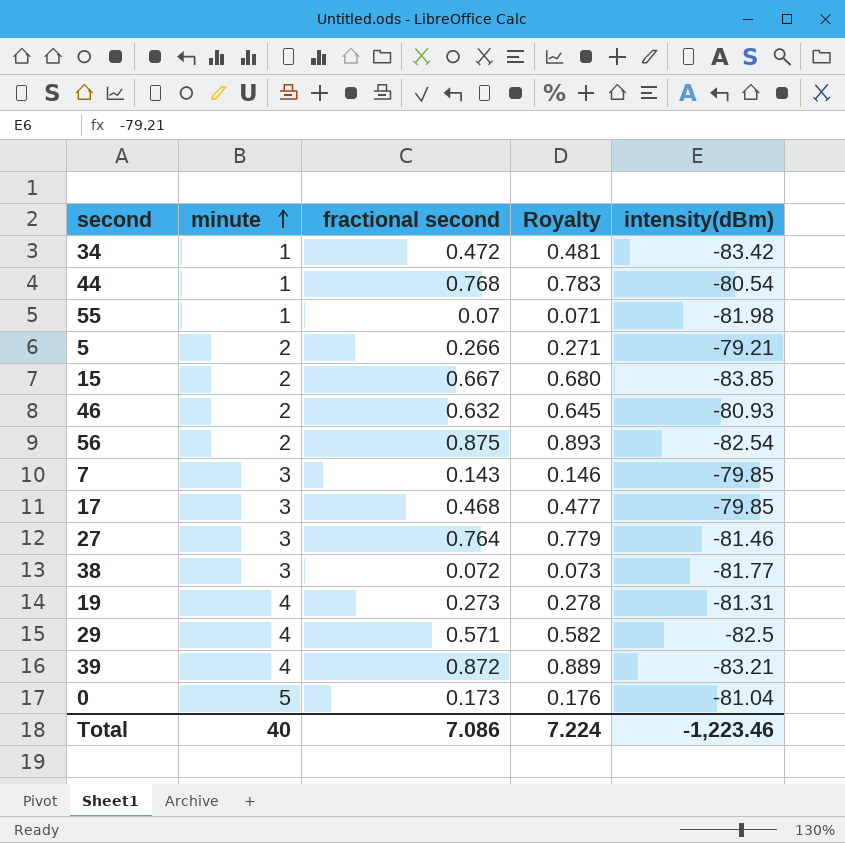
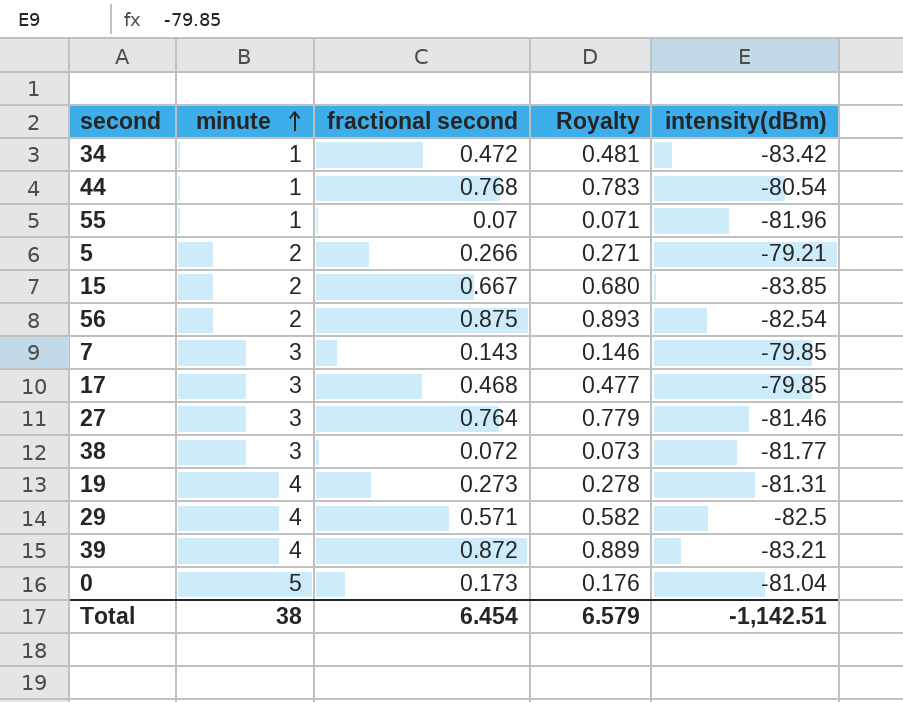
row 46: 2 | 0.632 | 0.645 | -80.93 -> none
55 | intensity(dBm): -81.98 -> -81.96
Total | minute: 40 -> 38
Total | fractional second: 7.086 -> 6.454
Total | Royalty: 7.224 -> 6.579
Total | intensity(dBm): -1,223.46 -> -1,142.51

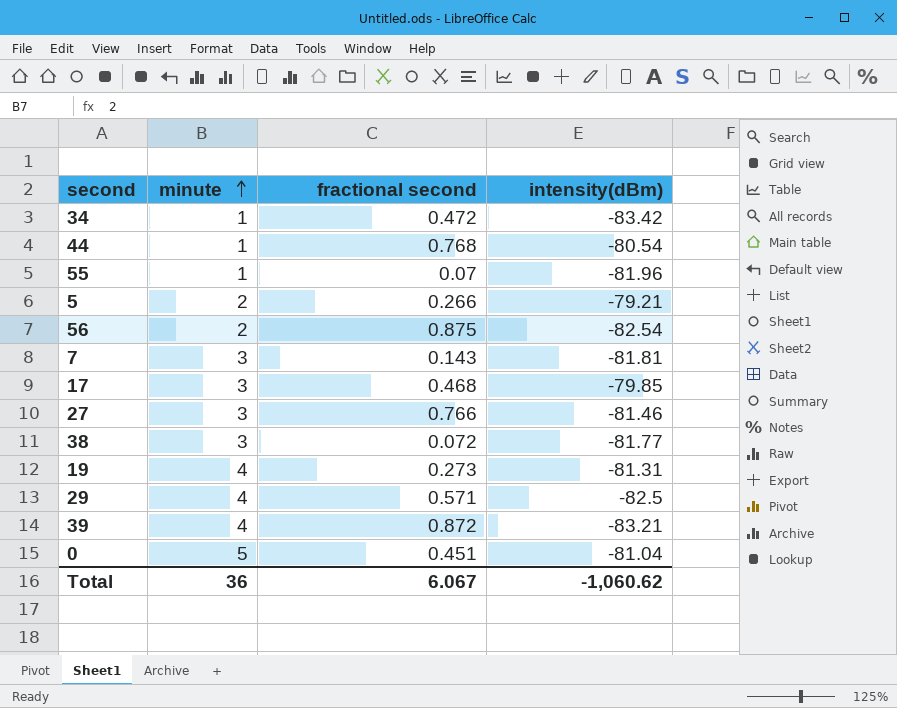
column Royalty | formula: [fractional second] * 1.02 -> none
row 15: 2 | 0.667 | 0.680 | -83.85 -> none
7 | intensity(dBm): -79.85 -> -81.81
27 | fractional second: 0.764 -> 0.766
0 | fractional second: 0.173 -> 0.451
Total | minute: 38 -> 36
Total | fractional second: 6.454 -> 6.067
Total | intensity(dBm): -1,142.51 -> -1,060.62

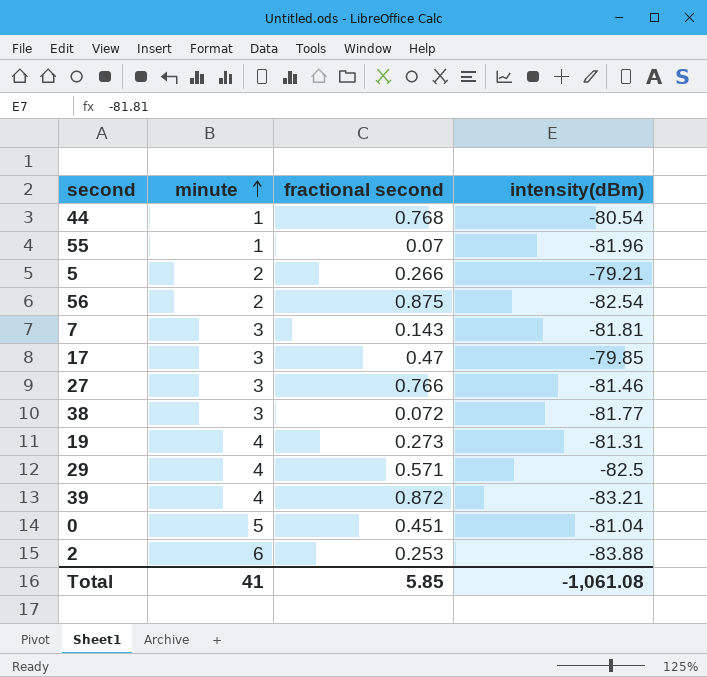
row 34: 1 | 0.472 | -83.42 -> none
17 | fractional second: 0.468 -> 0.47
row 2: none -> 6 | 0.253 | -83.88
Total | minute: 36 -> 41
Total | fractional second: 6.067 -> 5.85
Total | intensity(dBm): -1,060.62 -> -1,061.08

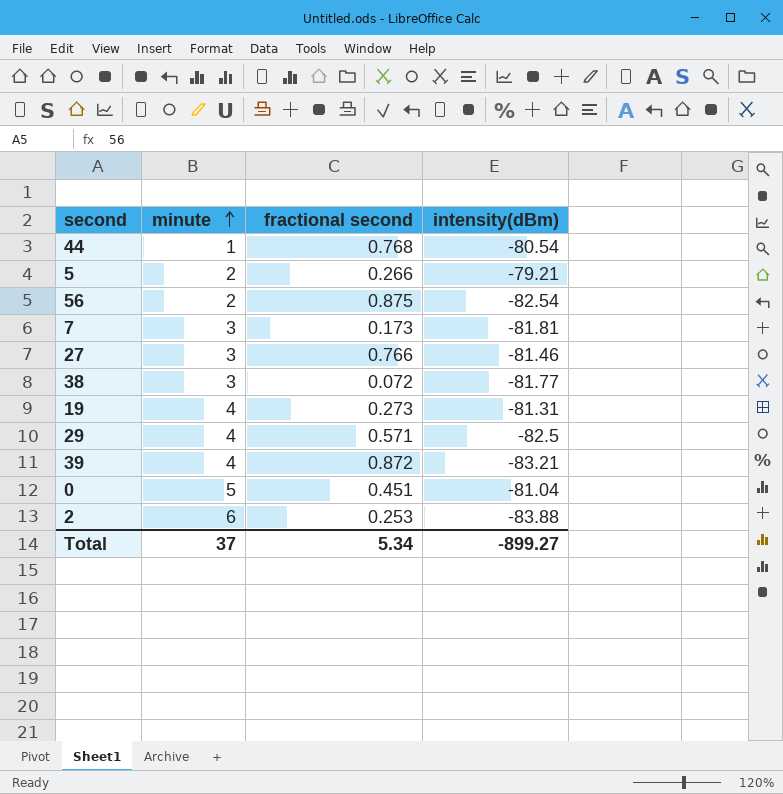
row 55: 1 | 0.07 | -81.96 -> none
row 17: 3 | 0.47 | -79.85 -> none
7 | fractional second: 0.143 -> 0.173
Total | minute: 41 -> 37
Total | fractional second: 5.85 -> 5.34
Total | intensity(dBm): -1,061.08 -> -899.27

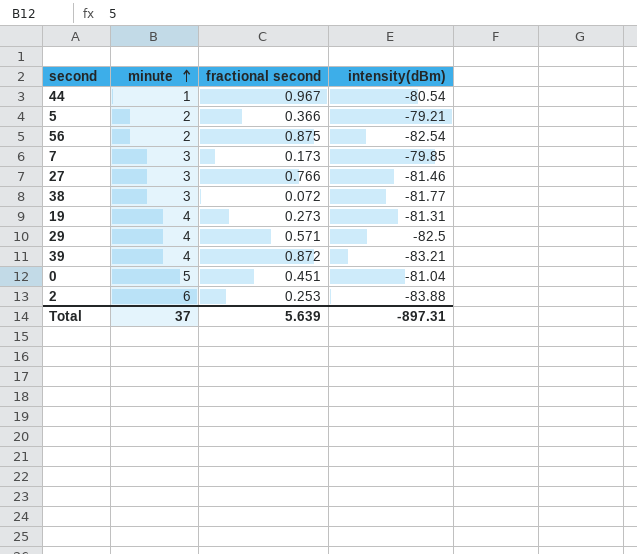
44 | fractional second: 0.768 -> 0.967
5 | fractional second: 0.266 -> 0.366
7 | intensity(dBm): -81.81 -> -79.85
Total | fractional second: 5.34 -> 5.639
Total | intensity(dBm): -899.27 -> -897.31

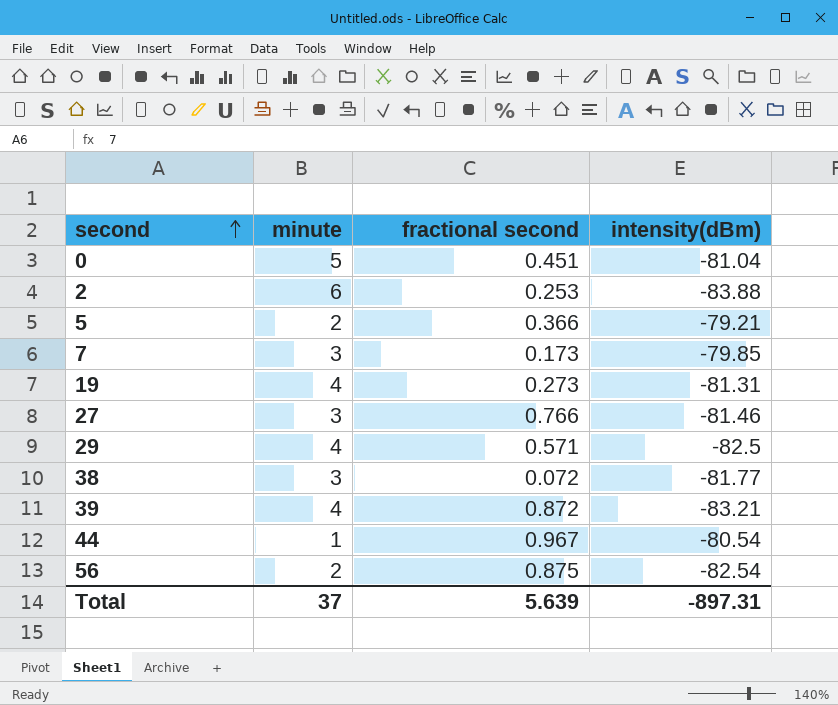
row order: minute ascending -> second ascending

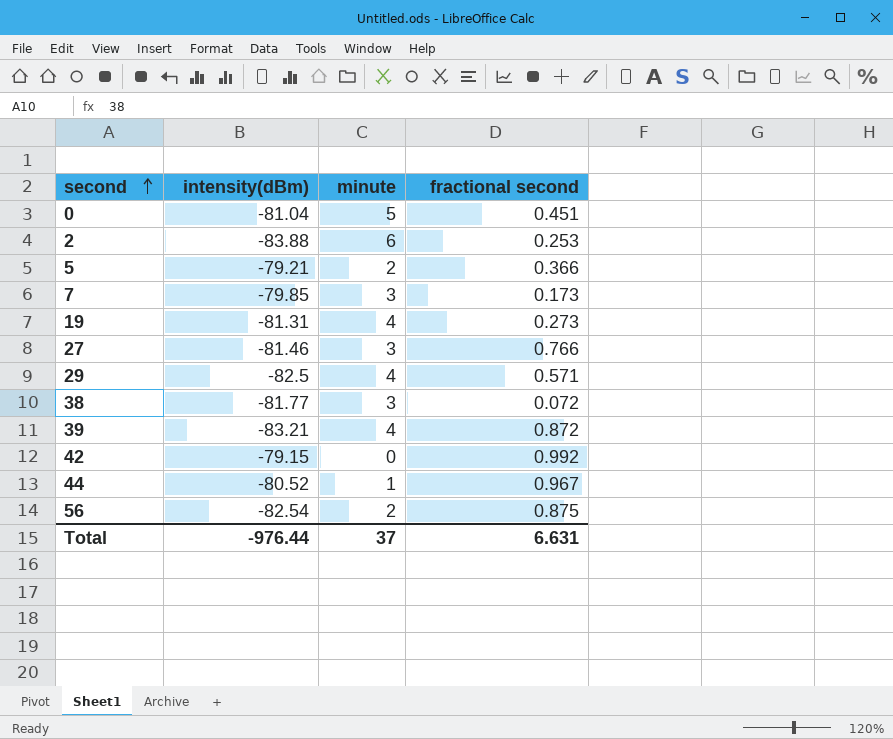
column intensity(dBm) | position: 4 -> 2
row 42: none -> -79.15 | 0 | 0.992
44 | intensity(dBm): -80.54 -> -80.52
Total | intensity(dBm): -897.31 -> -976.44
Total | fractional second: 5.639 -> 6.631

